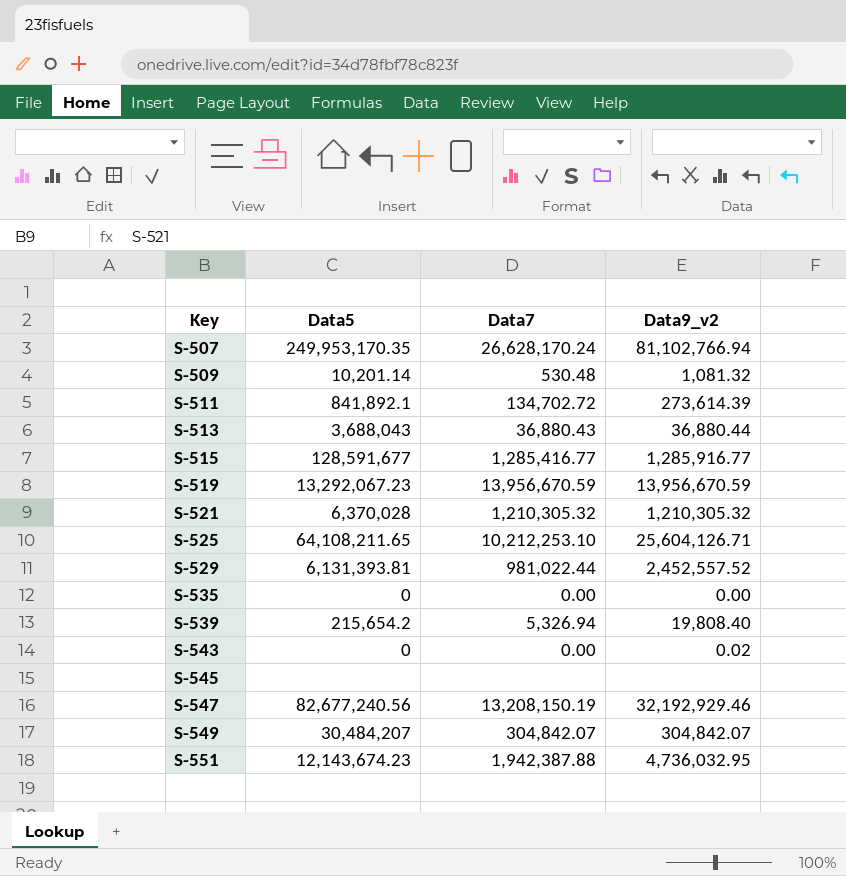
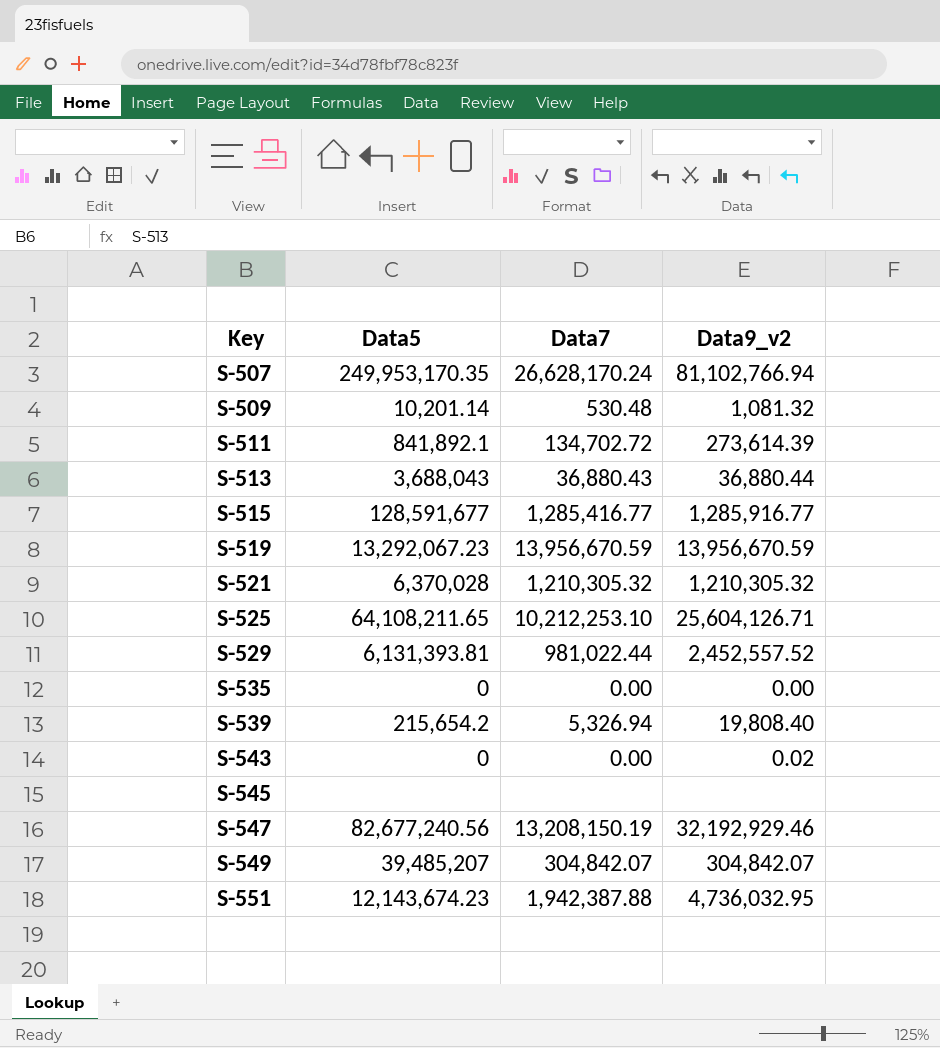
S-549 | Data5: 30,484,207 -> 39,485,207

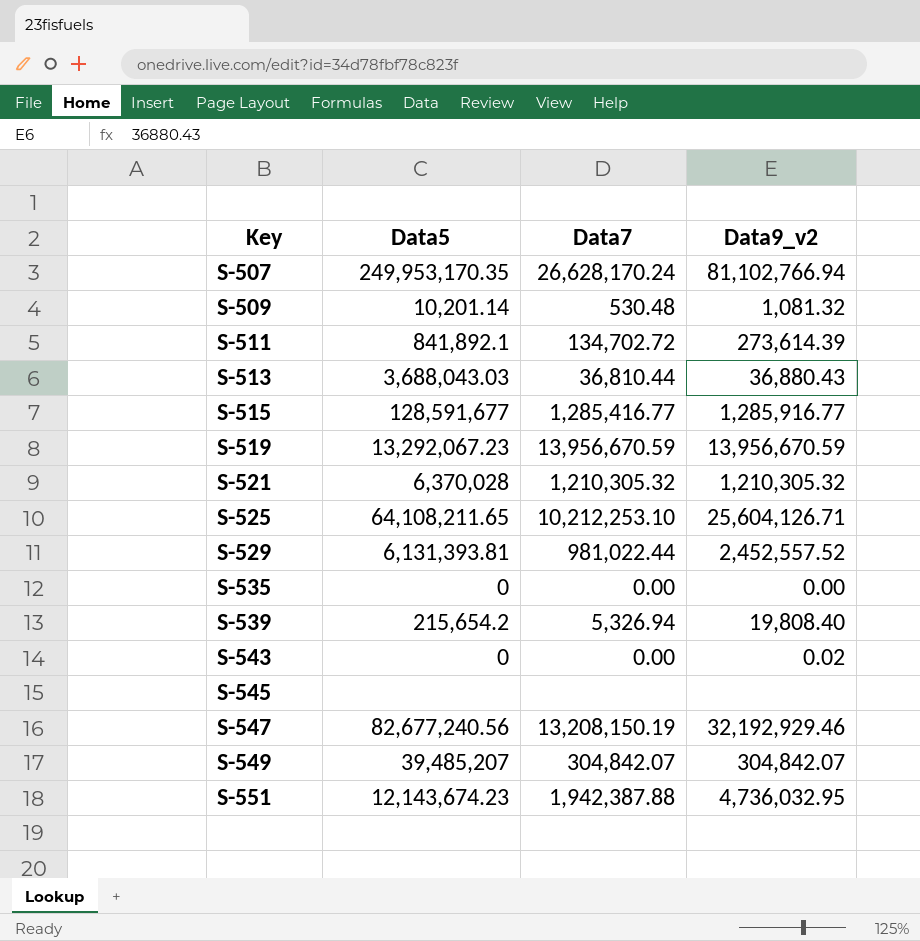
S-513 | Data5: 3,688,043 -> 3,688,043.03
S-513 | Data7: 36,880.43 -> 36,810.44
S-513 | Data9_v2: 36,880.44 -> 36,880.43

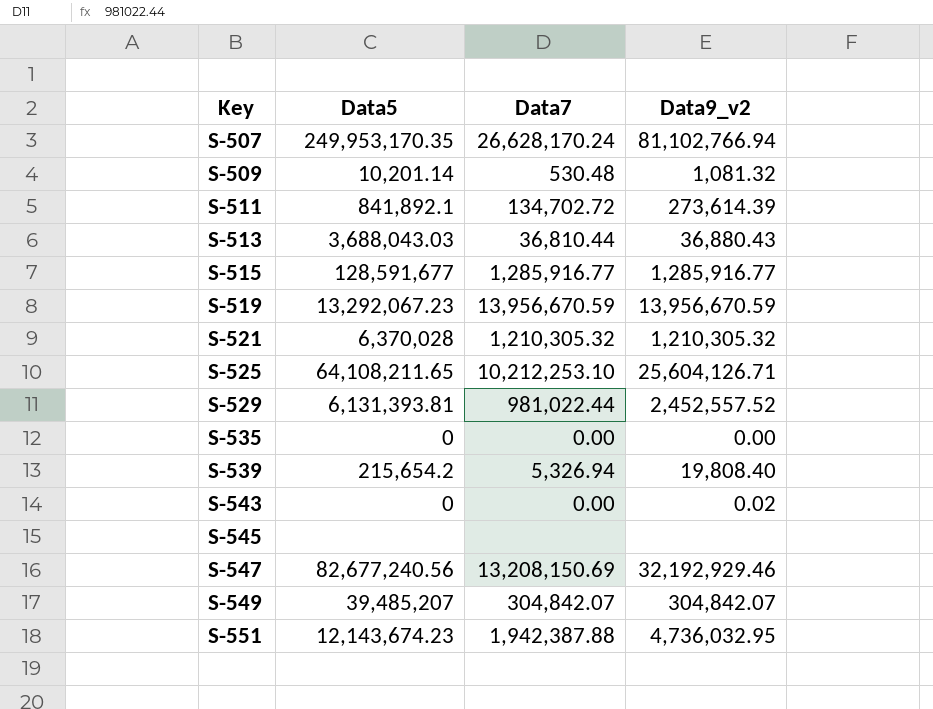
S-515 | Data7: 1,285,416.77 -> 1,285,916.77
S-547 | Data7: 13,208,150.19 -> 13,208,150.69

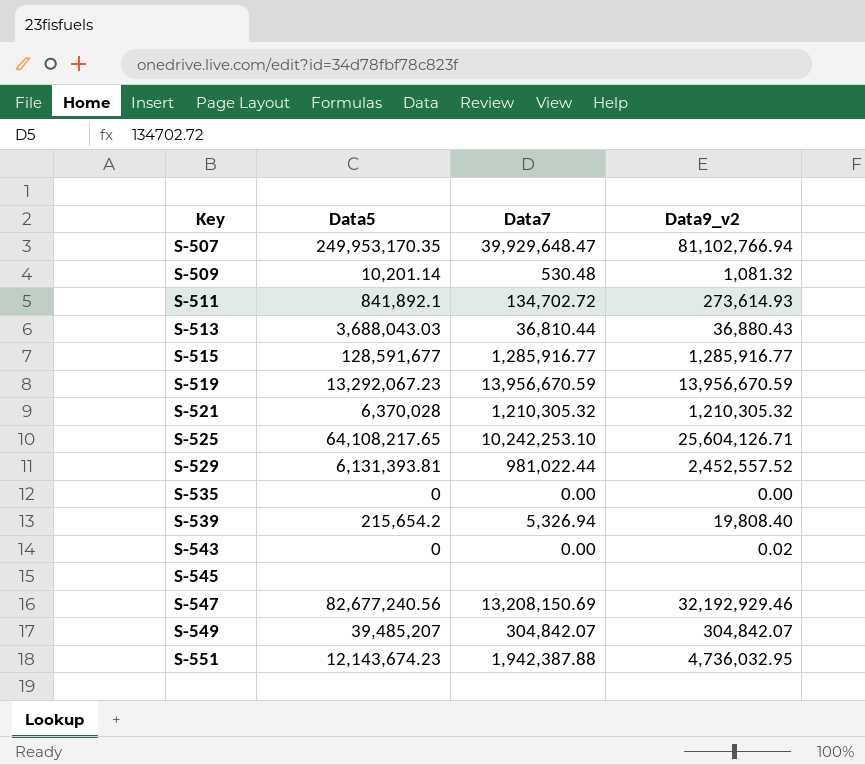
S-507 | Data7: 26,628,170.24 -> 39,929,648.47
S-511 | Data9_v2: 273,614.39 -> 273,614.93
S-525 | Data5: 64,108,211.65 -> 64,108,217.65
S-525 | Data7: 10,212,253.10 -> 10,242,253.10

